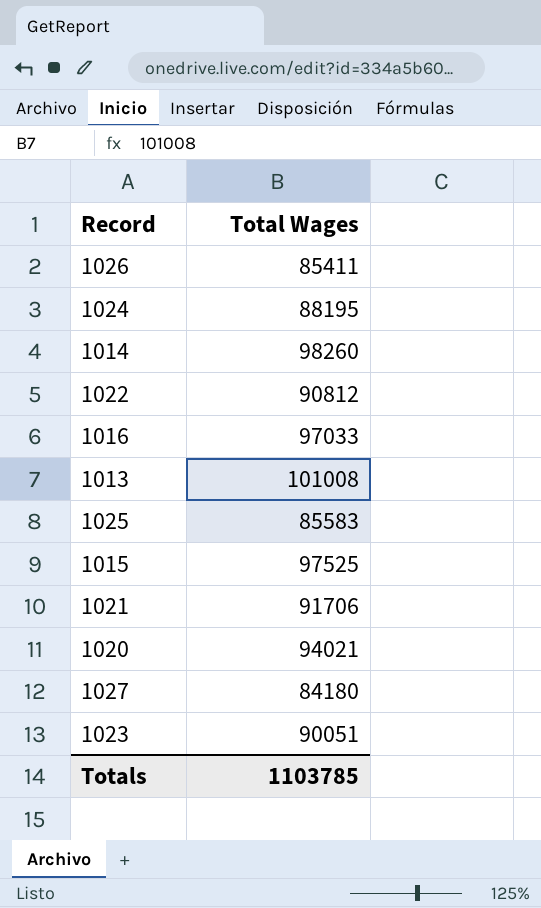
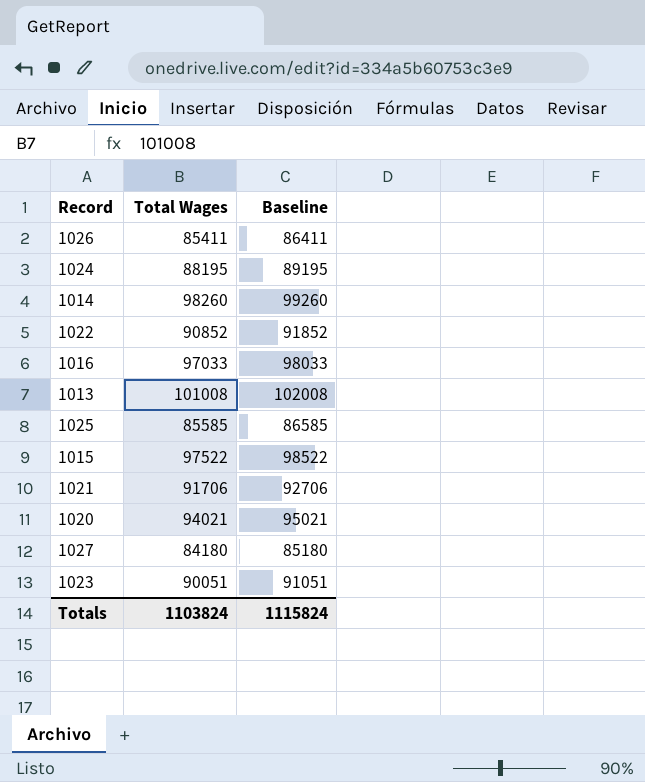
column Baseline | formula: none -> [Total Wages] + 1000
1022 | Total Wages: 90812 -> 90852
1025 | Total Wages: 85583 -> 85585
1015 | Total Wages: 97525 -> 97522
Totals | Total Wages: 1103785 -> 1103824

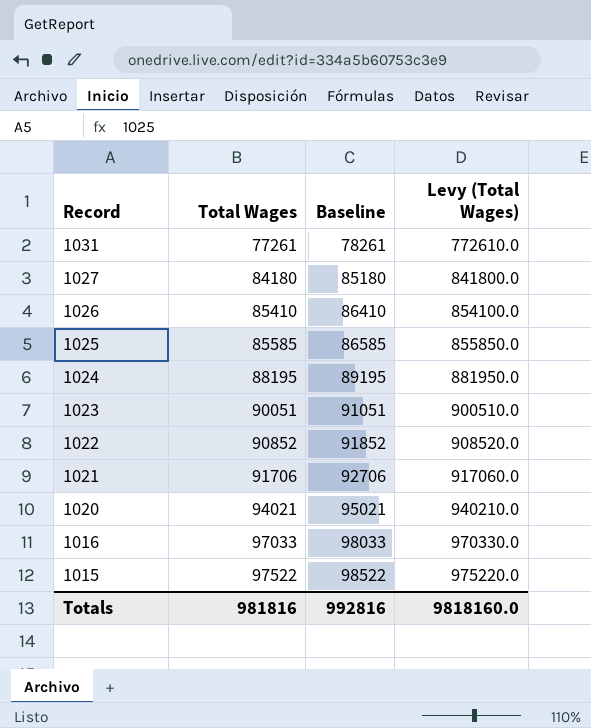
row order: none -> Record descending
column Levy (Total Wages) | formula: none -> [Total Wages] * 10
row 1014: 98260 | 99260 -> none
row 1013: 101008 | 102008 -> none
row 1031: none -> 77261 | 78261 | 772610.0
1026 | Total Wages: 85411 -> 85410
1026 | Baseline: 86411 -> 86410
Totals | Total Wages: 1103824 -> 981816
Totals | Baseline: 1115824 -> 992816

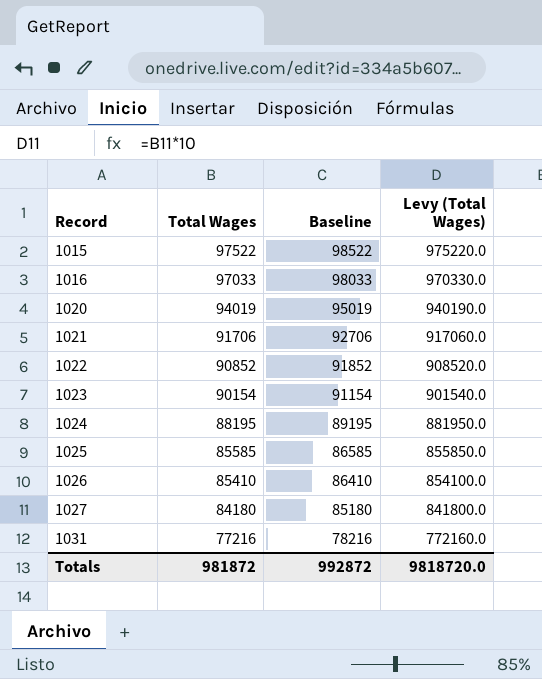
row order: Record descending -> Record ascending
1020 | Total Wages: 94021 -> 94019
1020 | Baseline: 95021 -> 95019
1020 | Levy (Total Wages): 940210.0 -> 940190.0
1023 | Total Wages: 90051 -> 90154
1023 | Baseline: 91051 -> 91154
1023 | Levy (Total Wages): 900510.0 -> 901540.0
1031 | Total Wages: 77261 -> 77216
1031 | Baseline: 78261 -> 78216
1031 | Levy (Total Wages): 772610.0 -> 772160.0
Totals | Total Wages: 981816 -> 981872
Totals | Baseline: 992816 -> 992872
Totals | Levy (Total Wages): 9818160.0 -> 9818720.0

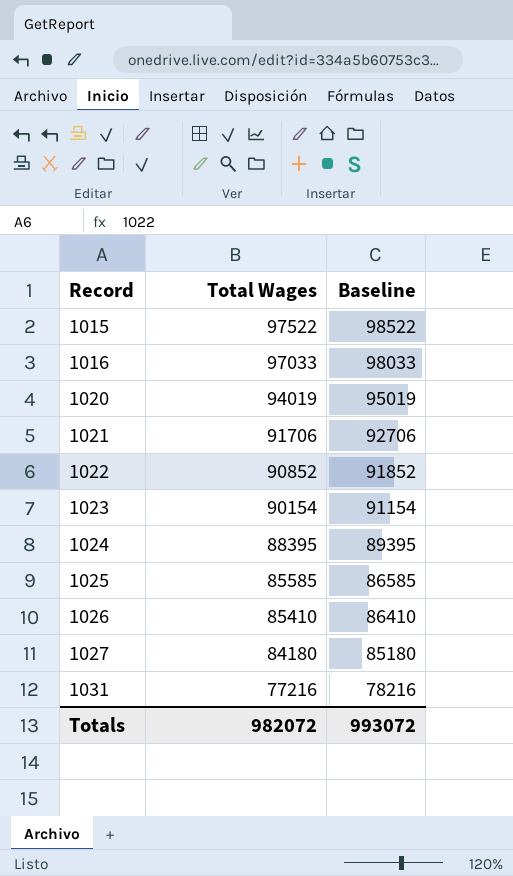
column Levy (Total Wages) | formula: [Total Wages] * 10 -> none
1024 | Total Wages: 88195 -> 88395
1024 | Baseline: 89195 -> 89395
Totals | Total Wages: 981872 -> 982072
Totals | Baseline: 992872 -> 993072

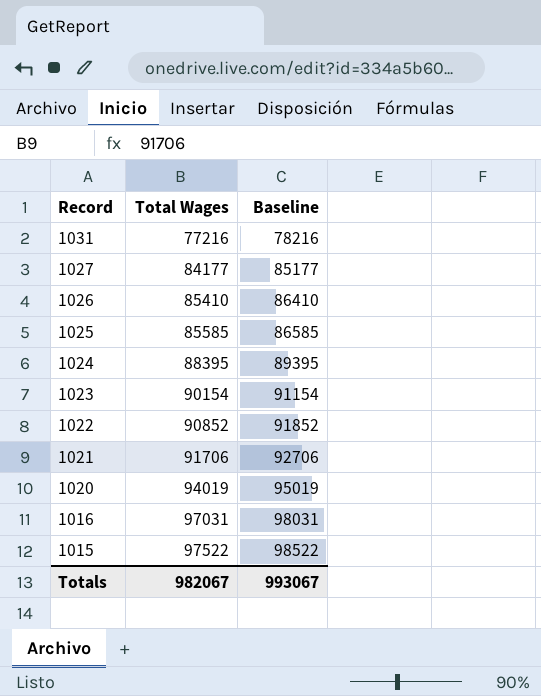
row order: Record ascending -> Record descending
1027 | Total Wages: 84180 -> 84177
1027 | Baseline: 85180 -> 85177
1016 | Total Wages: 97033 -> 97031
1016 | Baseline: 98033 -> 98031
Totals | Total Wages: 982072 -> 982067
Totals | Baseline: 993072 -> 993067

